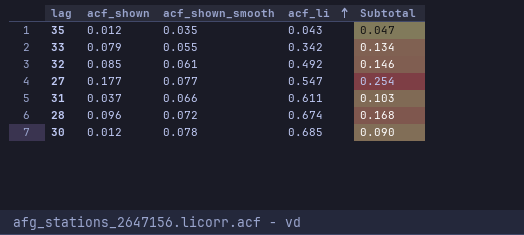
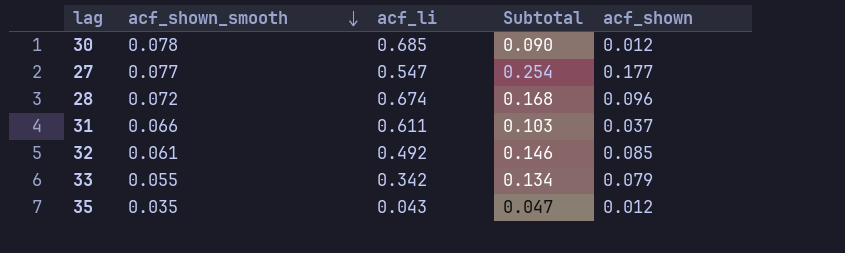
row order: acf_li ascending -> acf_shown_smooth descending
column acf_shown | position: 2 -> 5

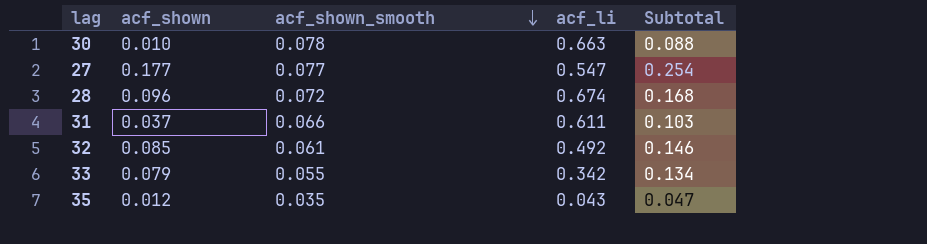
column acf_shown | position: 5 -> 2
30 | acf_shown: 0.012 -> 0.010
30 | acf_li: 0.685 -> 0.663
30 | Subtotal: 0.090 -> 0.088

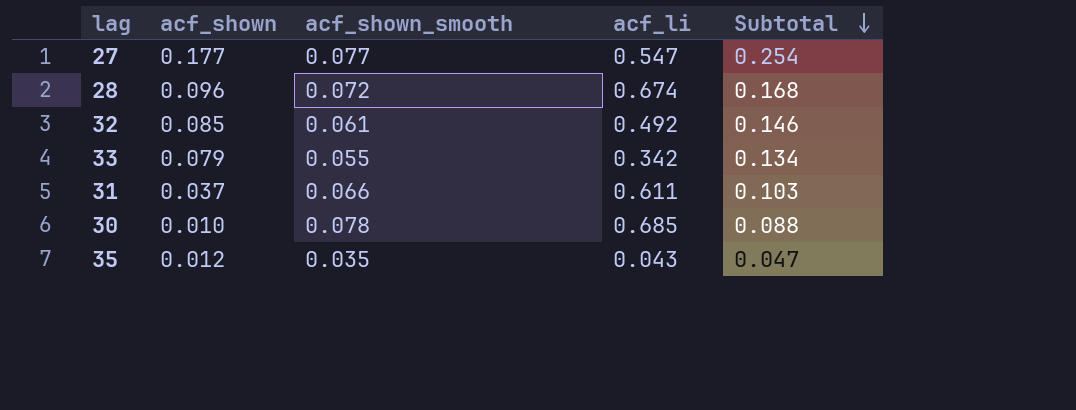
row order: acf_shown_smooth descending -> Subtotal descending
30 | acf_li: 0.663 -> 0.685

